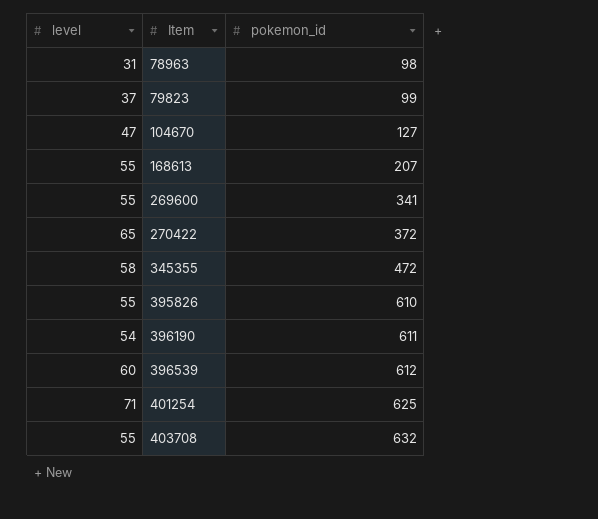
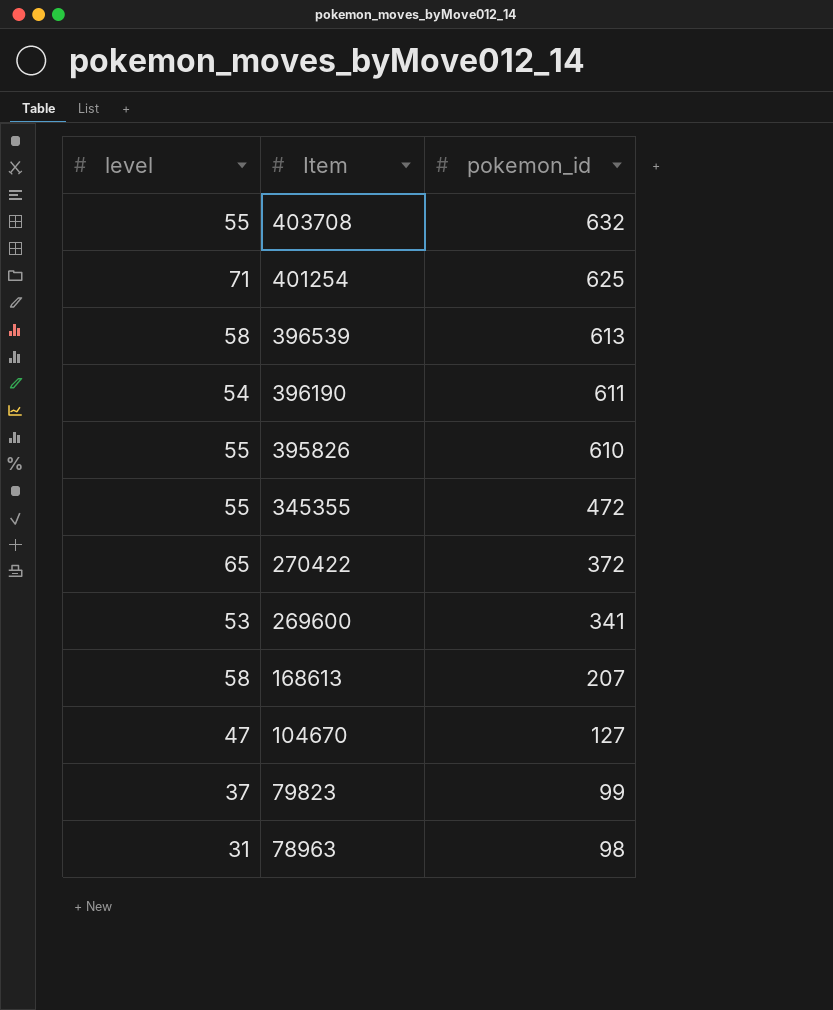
row order: Item ascending -> Item descending
396539 | level: 60 -> 58
396539 | pokemon_id: 612 -> 613
345355 | level: 58 -> 55
269600 | level: 55 -> 53
168613 | level: 55 -> 58

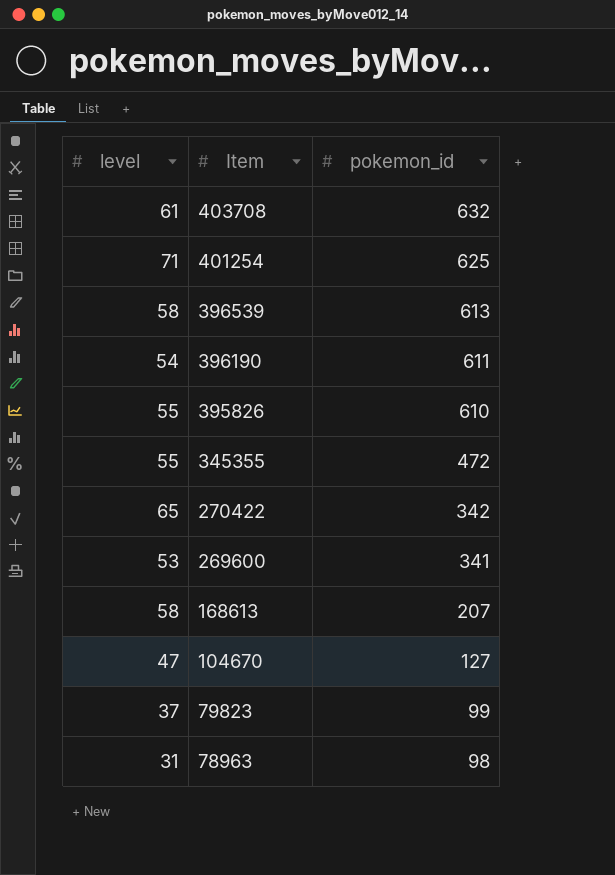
403708 | level: 55 -> 61
270422 | pokemon_id: 372 -> 342

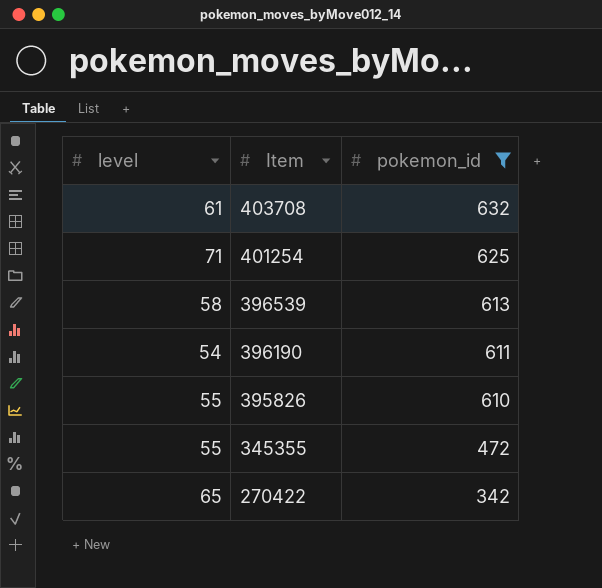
filter: none -> pokemon_id >= 342

